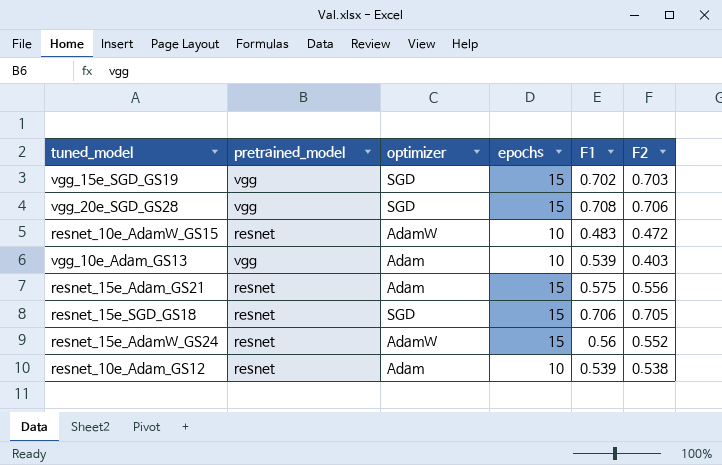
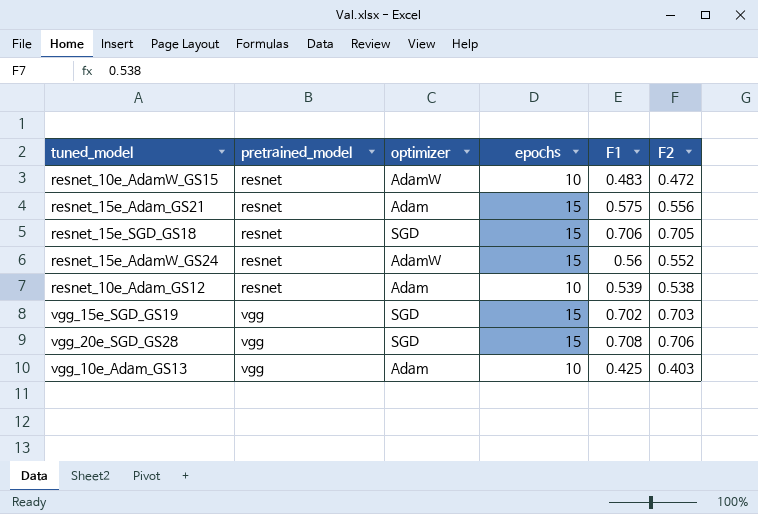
row order: none -> pretrained_model ascending
vgg_10e_Adam_GS13 | F1: 0.539 -> 0.425

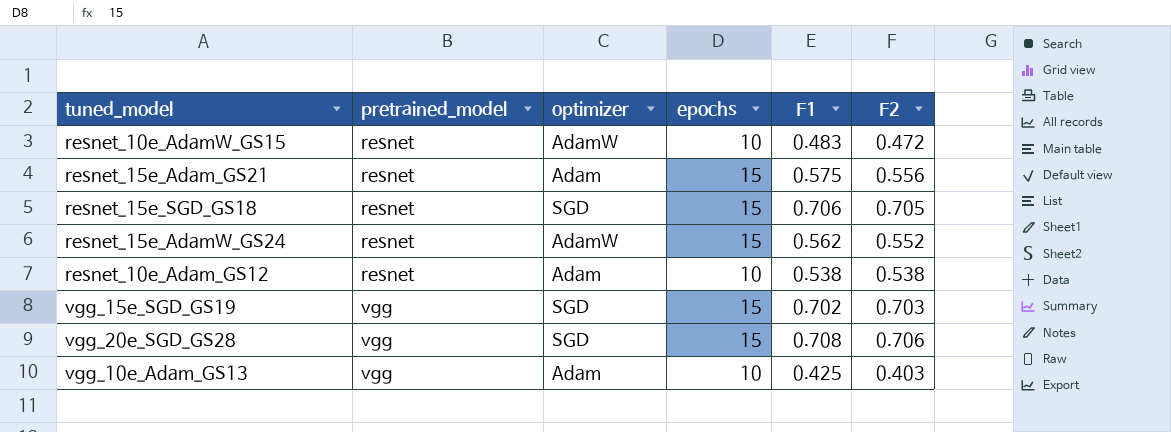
resnet_15e_AdamW_GS24 | F1: 0.56 -> 0.562
resnet_10e_Adam_GS12 | F1: 0.539 -> 0.538

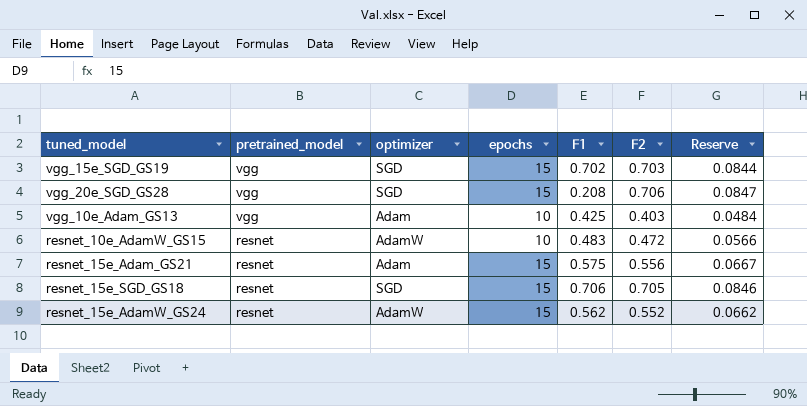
row order: pretrained_model ascending -> pretrained_model descending
column Reserve | formula: none -> [F2] * 0.12
row resnet_10e_Adam_GS12: resnet | Adam | 10 | 0.538 | 0.538 -> none
vgg_20e_SGD_GS28 | F1: 0.708 -> 0.208

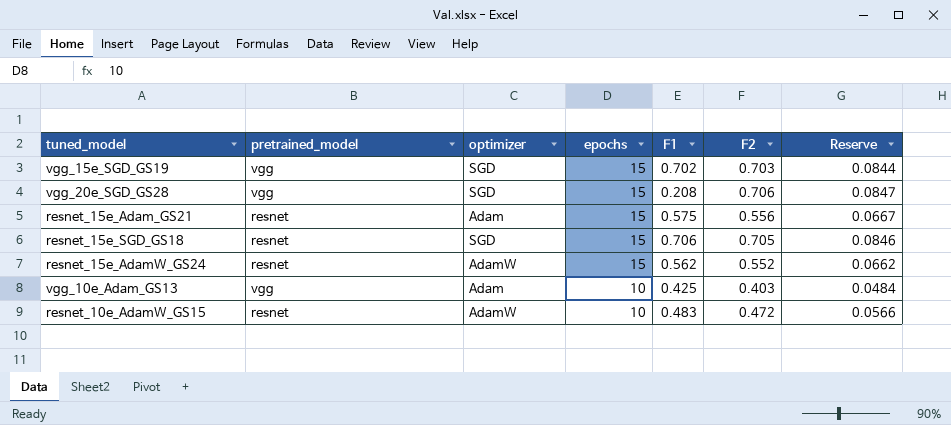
row order: pretrained_model descending -> epochs descending

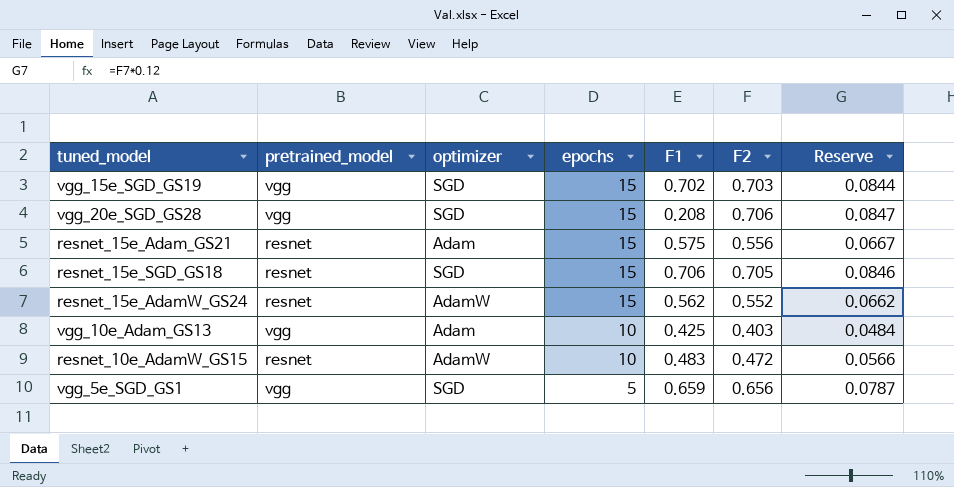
row vgg_5e_SGD_GS1: none -> vgg | SGD | 5 | 0.659 | 0.656 | 0.0787

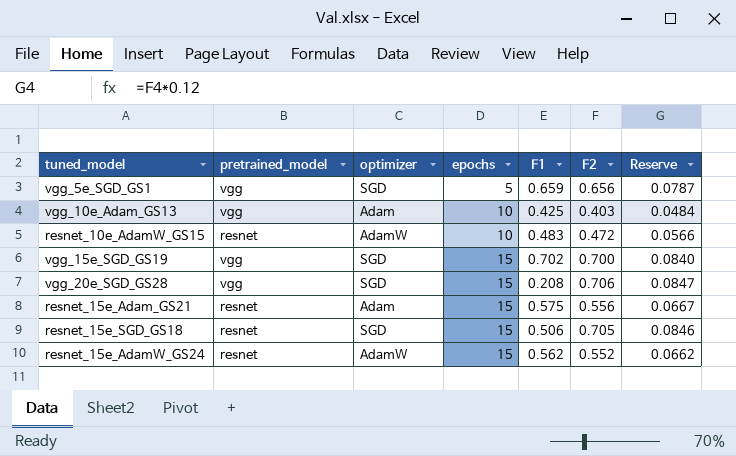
row order: epochs descending -> epochs ascending
vgg_15e_SGD_GS19 | F2: 0.703 -> 0.700
vgg_15e_SGD_GS19 | Reserve: 0.0844 -> 0.0840
resnet_15e_SGD_GS18 | F1: 0.706 -> 0.506

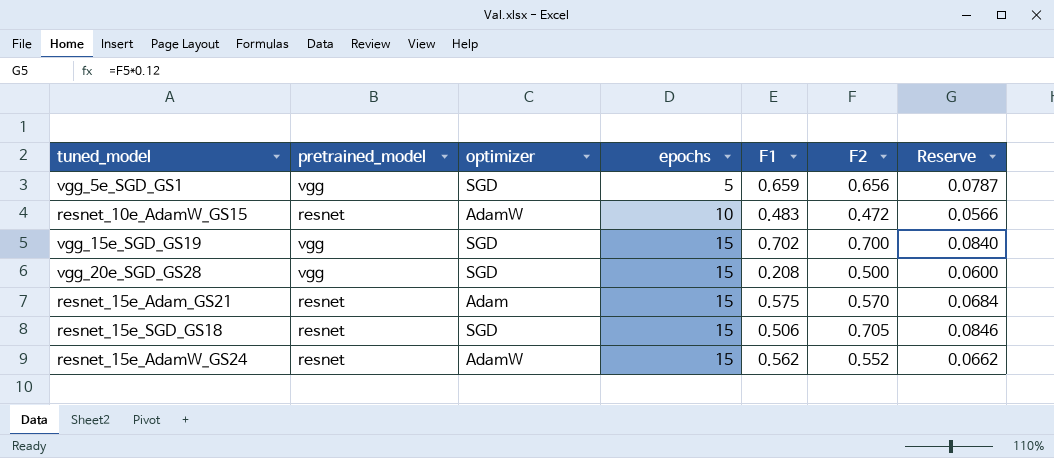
row vgg_10e_Adam_GS13: vgg | Adam | 10 | 0.425 | 0.403 | 0.0484 -> none
vgg_20e_SGD_GS28 | F2: 0.706 -> 0.500
vgg_20e_SGD_GS28 | Reserve: 0.0847 -> 0.0600
resnet_15e_Adam_GS21 | F2: 0.556 -> 0.570
resnet_15e_Adam_GS21 | Reserve: 0.0667 -> 0.0684

